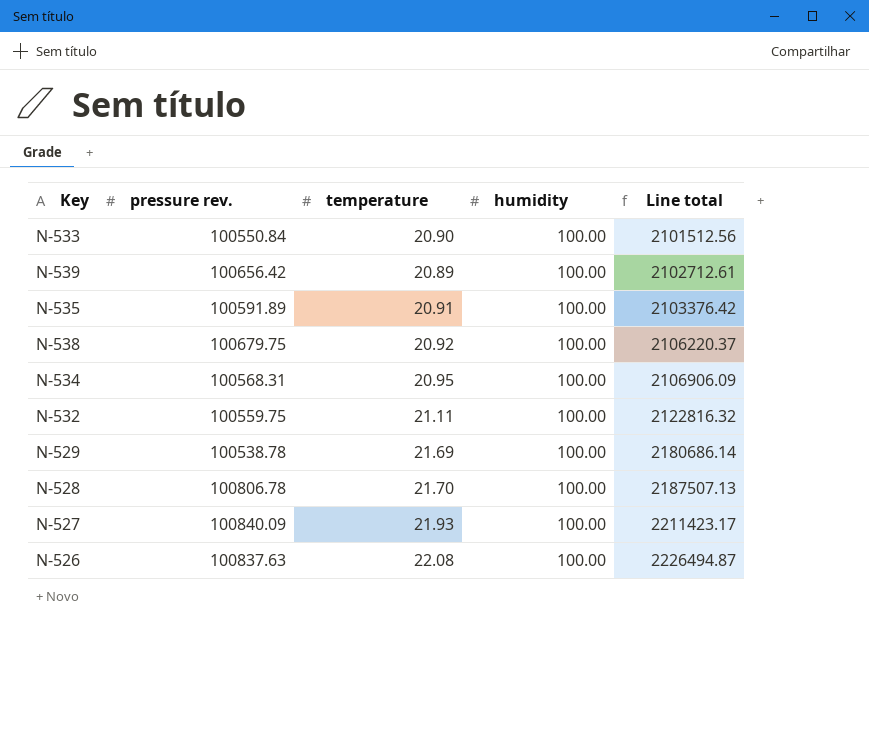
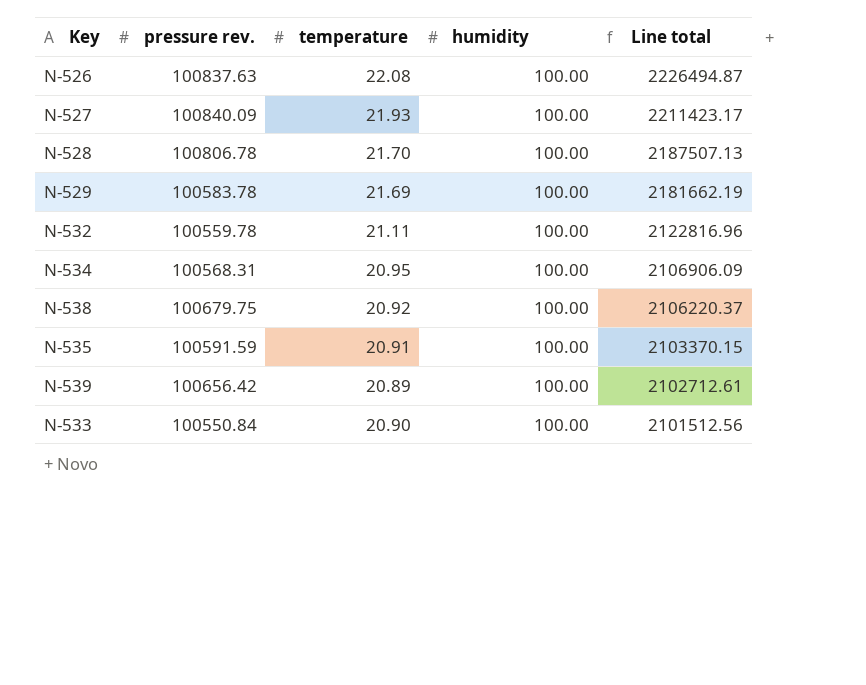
row order: Line total ascending -> Line total descending
N-529 | pressure rev.: 100538.78 -> 100583.78
N-529 | Line total: 2180686.14 -> 2181662.19
N-532 | pressure rev.: 100559.75 -> 100559.78
N-532 | Line total: 2122816.32 -> 2122816.96
N-535 | pressure rev.: 100591.89 -> 100591.59
N-535 | Line total: 2103376.42 -> 2103370.15

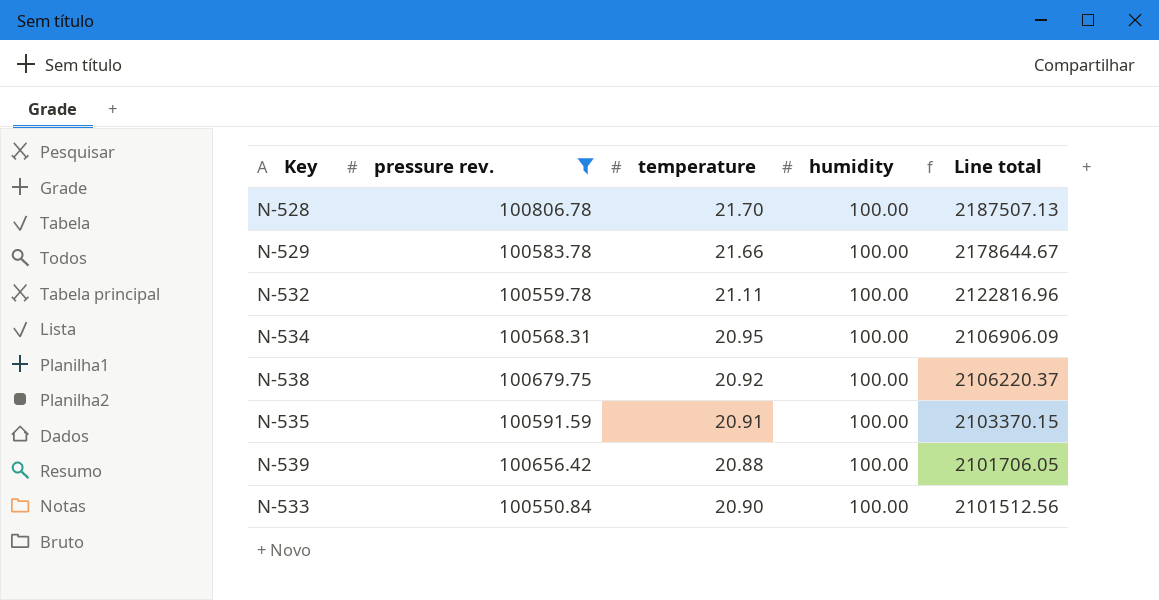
filter: none -> pressure rev. <= 100806.78
N-529 | temperature: 21.69 -> 21.66
N-529 | Line total: 2181662.19 -> 2178644.67
N-539 | temperature: 20.89 -> 20.88
N-539 | Line total: 2102712.61 -> 2101706.05

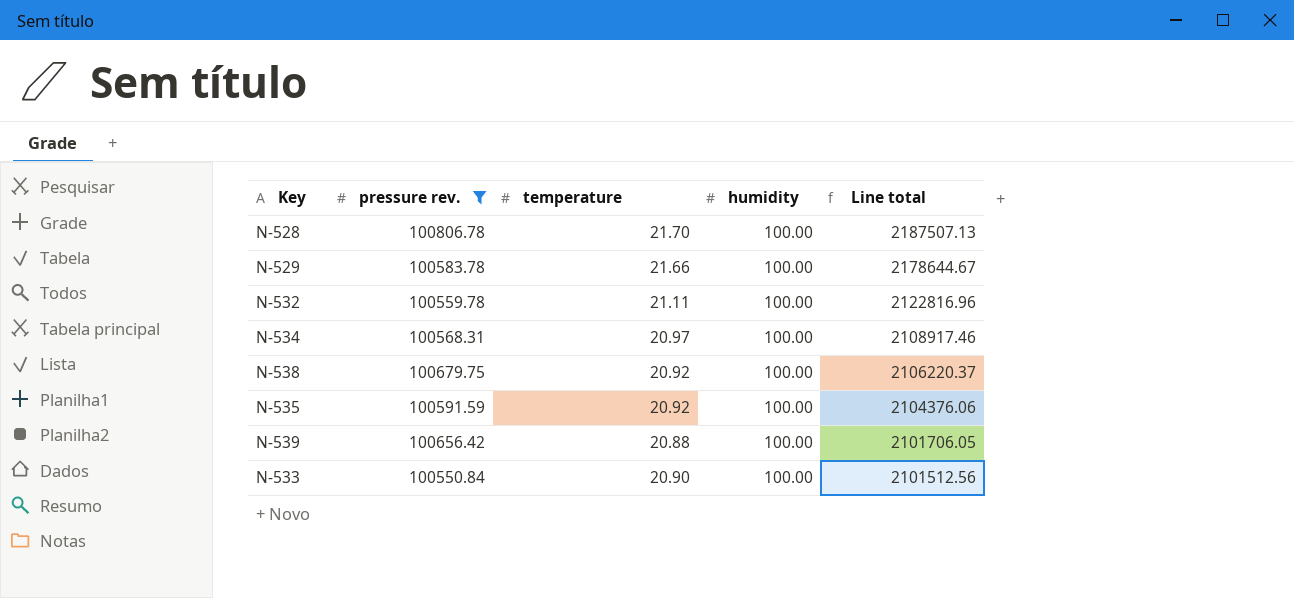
N-534 | temperature: 20.95 -> 20.97
N-534 | Line total: 2106906.09 -> 2108917.46
N-535 | temperature: 20.91 -> 20.92
N-535 | Line total: 2103370.15 -> 2104376.06

